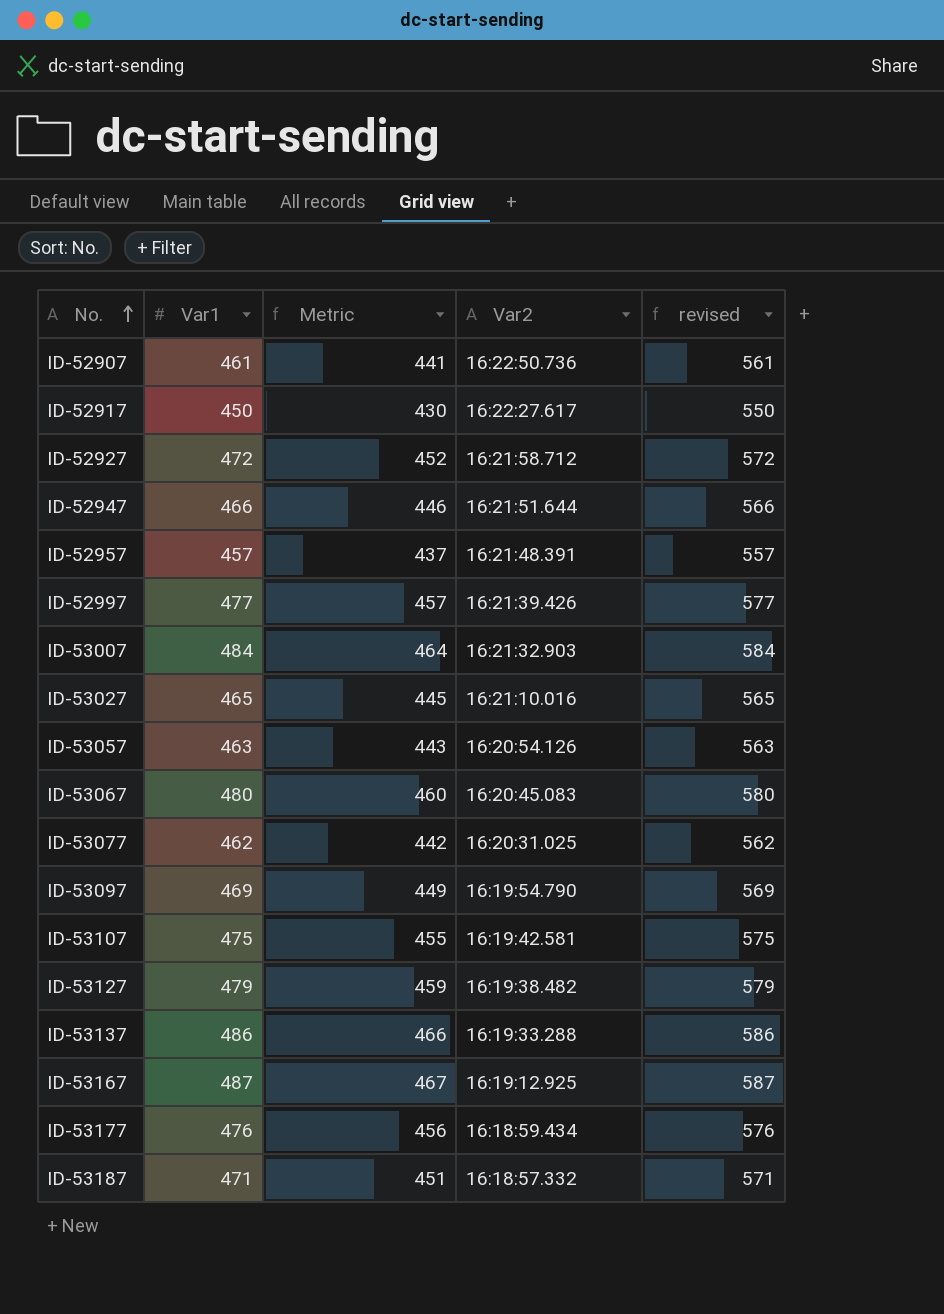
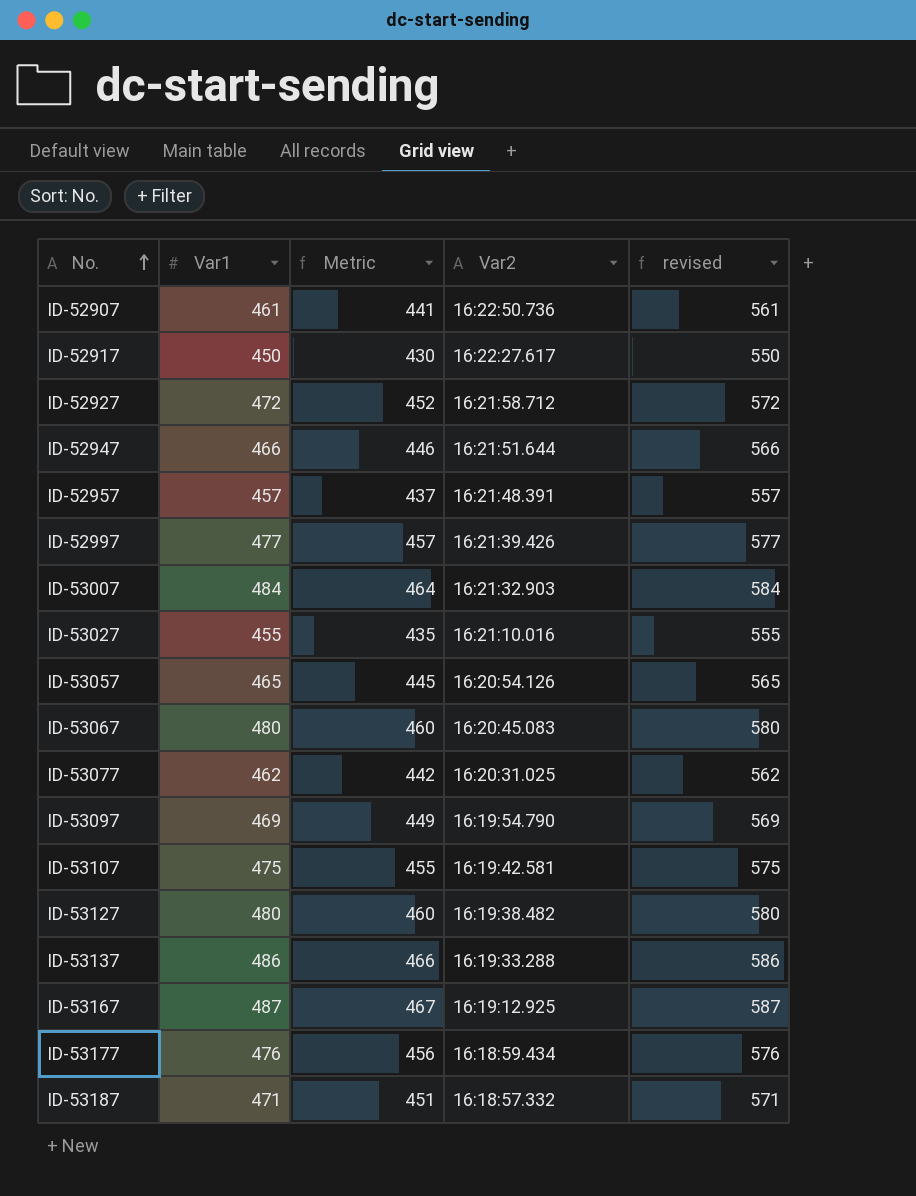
ID-53027 | Var1: 465 -> 455
ID-53027 | Metric: 445 -> 435
ID-53027 | revised: 565 -> 555
ID-53057 | Var1: 463 -> 465
ID-53057 | Metric: 443 -> 445
ID-53057 | revised: 563 -> 565
ID-53127 | Var1: 479 -> 480
ID-53127 | Metric: 459 -> 460
ID-53127 | revised: 579 -> 580

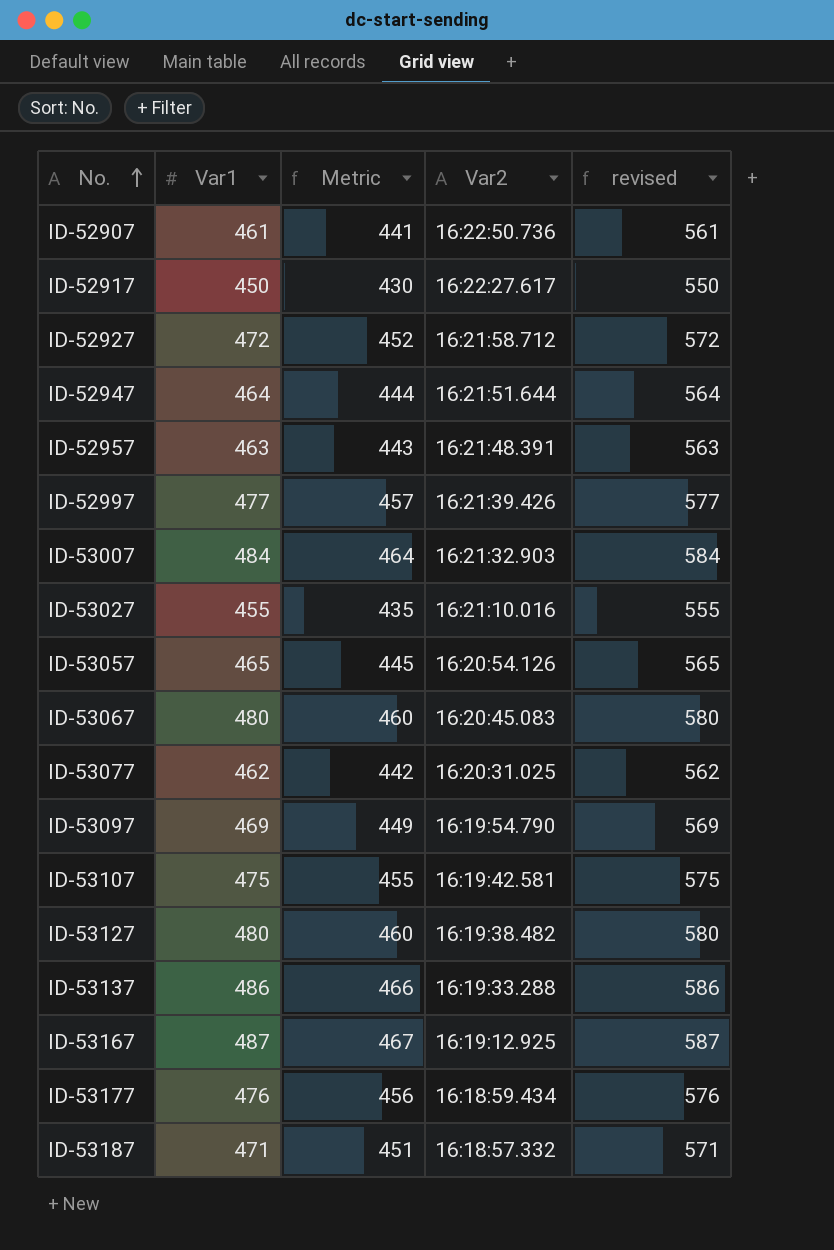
ID-52947 | Var1: 466 -> 464
ID-52947 | Metric: 446 -> 444
ID-52947 | revised: 566 -> 564
ID-52957 | Var1: 457 -> 463
ID-52957 | Metric: 437 -> 443
ID-52957 | revised: 557 -> 563

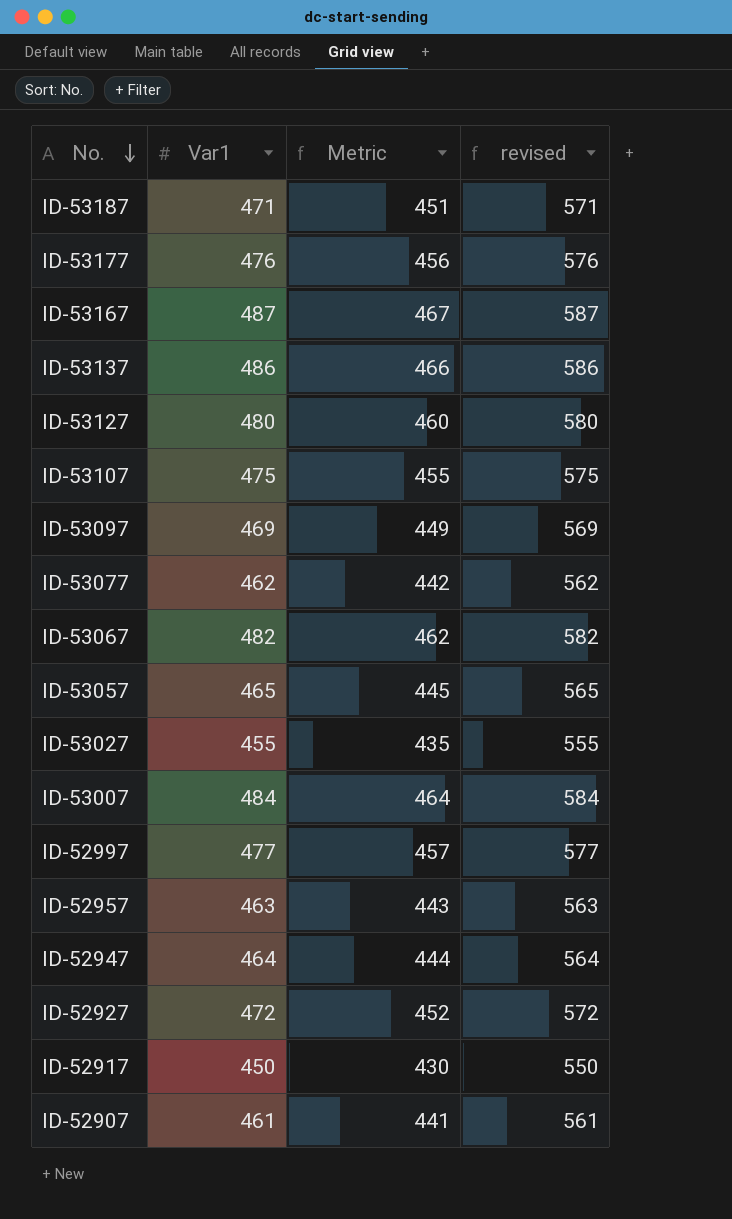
row order: No. ascending -> No. descending
column Var2 | position: 4 -> none
ID-53067 | Var1: 480 -> 482
ID-53067 | Metric: 460 -> 462
ID-53067 | revised: 580 -> 582

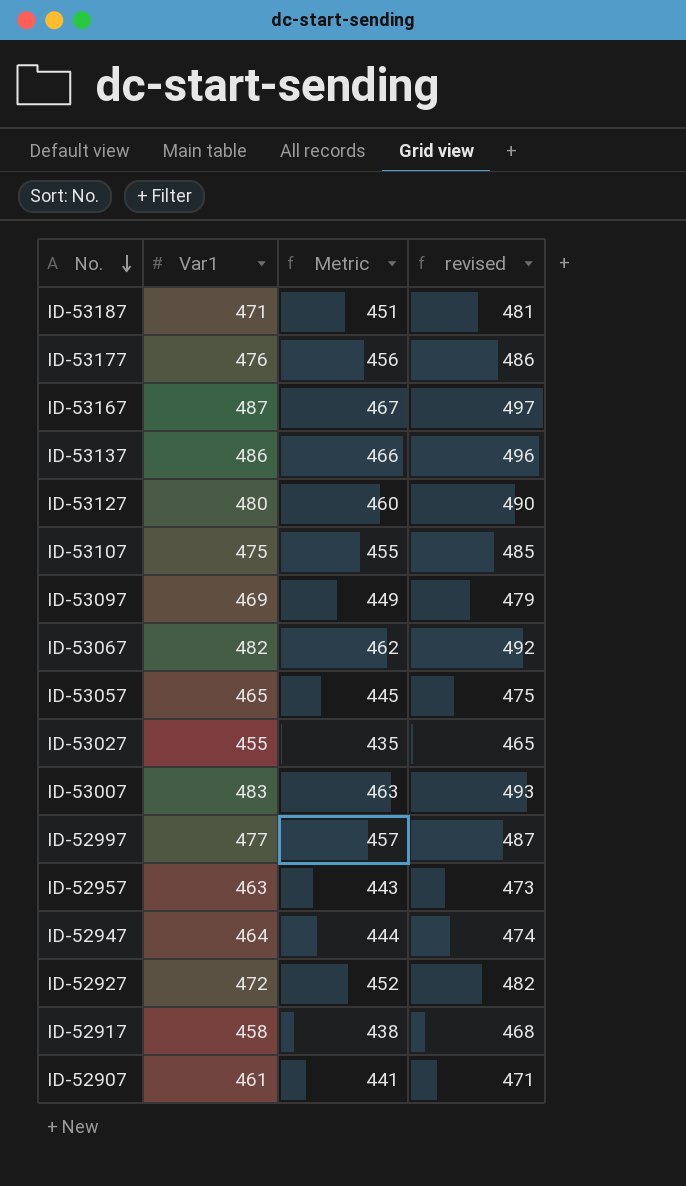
column revised | formula: [Var1] + 100 -> [Var1] + 10
row ID-53077: 462 | 442 | 562 -> none
ID-53007 | Var1: 484 -> 483
ID-53007 | Metric: 464 -> 463
ID-52917 | Var1: 450 -> 458
ID-52917 | Metric: 430 -> 438

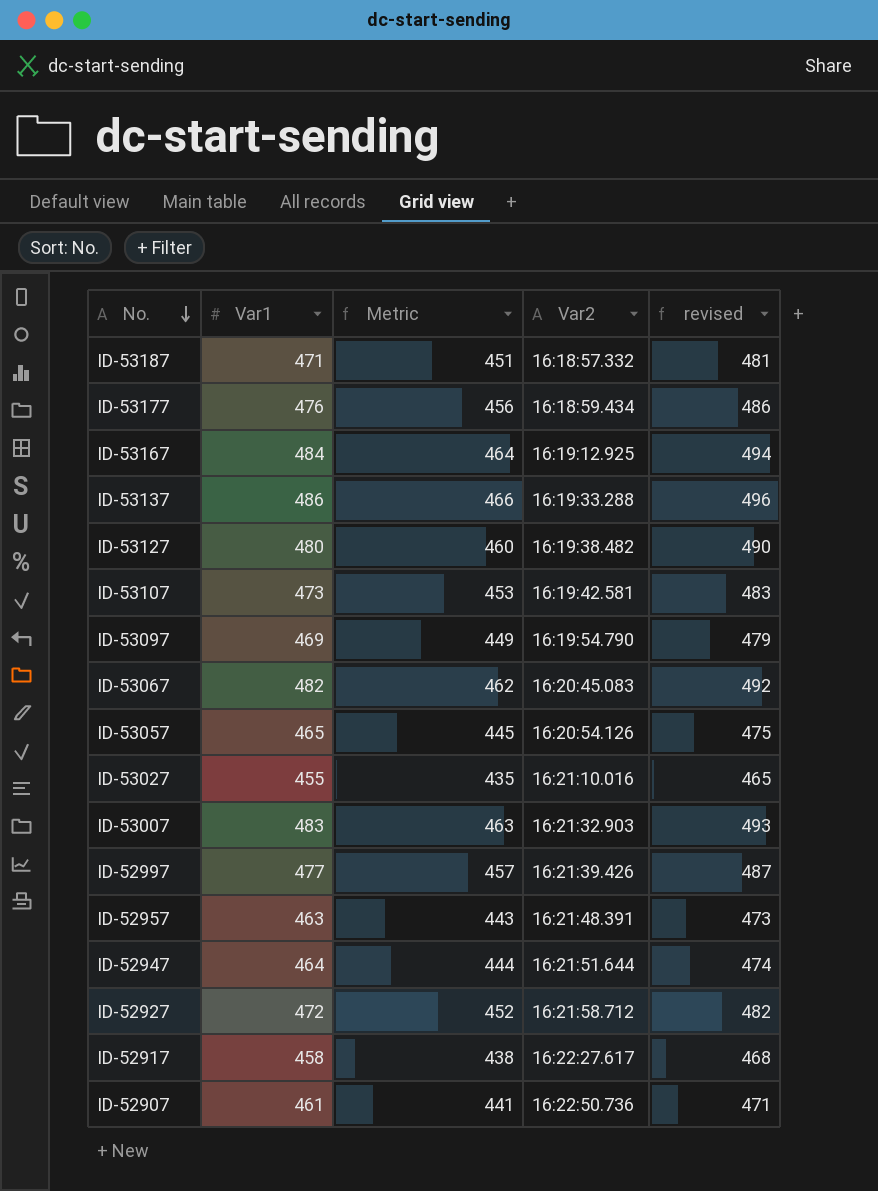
column Var2 | position: none -> 4
ID-53167 | Var1: 487 -> 484
ID-53167 | Metric: 467 -> 464
ID-53167 | revised: 497 -> 494
ID-53107 | Var1: 475 -> 473
ID-53107 | Metric: 455 -> 453
ID-53107 | revised: 485 -> 483

